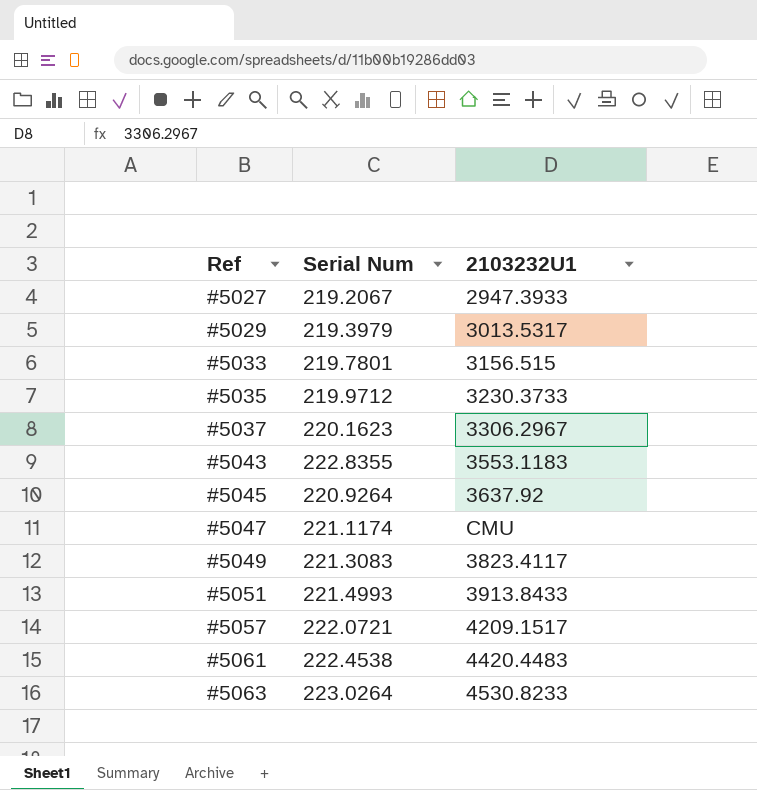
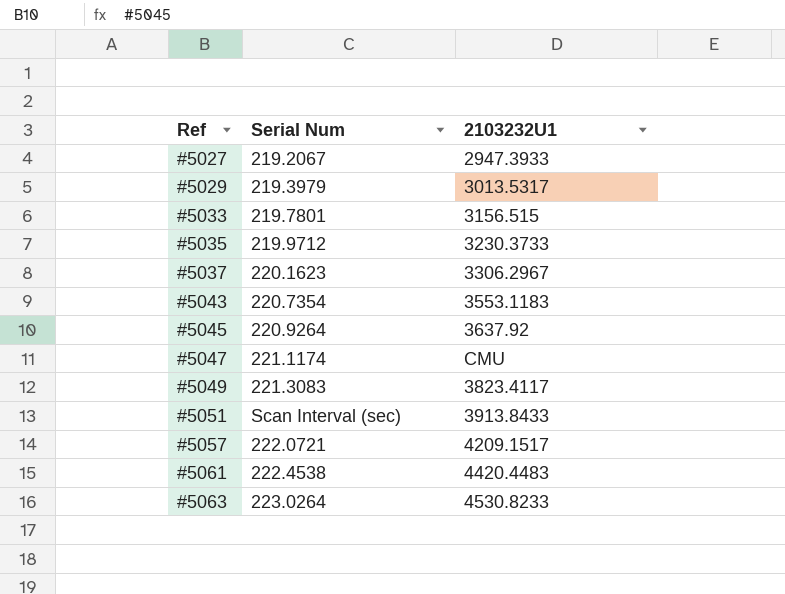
#5043 | Serial Num: 222.8355 -> 220.7354
#5051 | Serial Num: 221.4993 -> Scan Interval (sec)

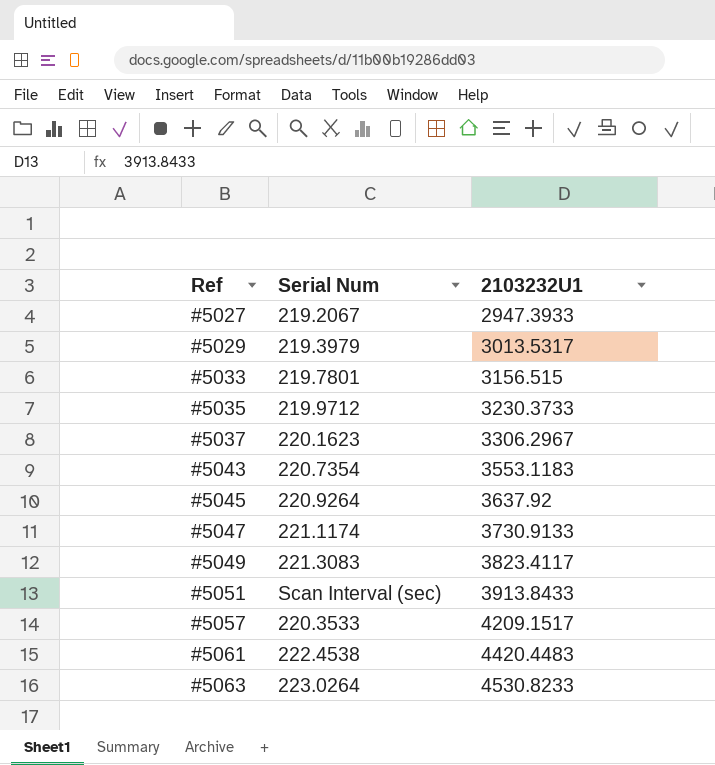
#5047 | 2103232U1: CMU -> 3730.9133
#5057 | Serial Num: 222.0721 -> 220.3533

